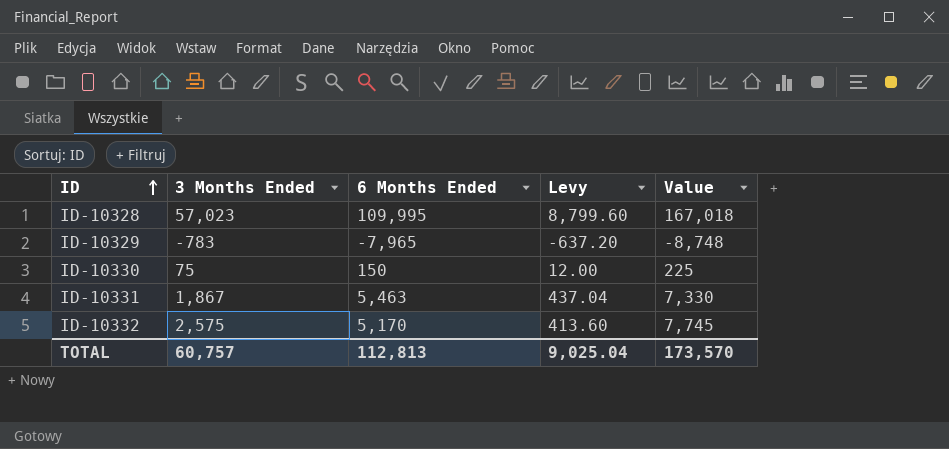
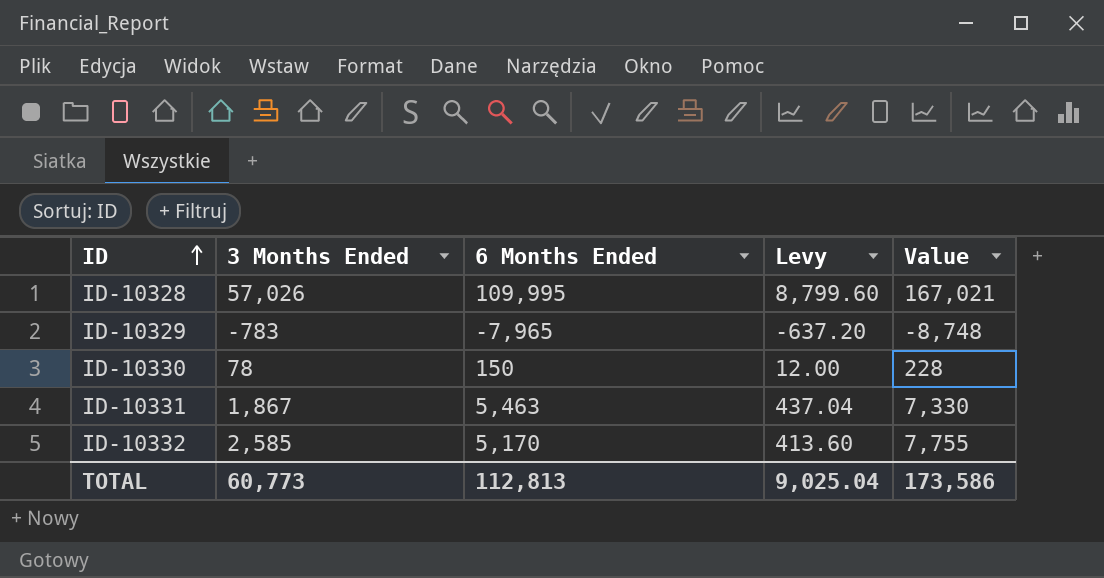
ID-10328 | 3 Months Ended: 57,023 -> 57,026
ID-10328 | Value: 167,018 -> 167,021
ID-10330 | 3 Months Ended: 75 -> 78
ID-10330 | Value: 225 -> 228
ID-10332 | 3 Months Ended: 2,575 -> 2,585
ID-10332 | Value: 7,745 -> 7,755
TOTAL | 3 Months Ended: 60,757 -> 60,773
TOTAL | Value: 173,570 -> 173,586

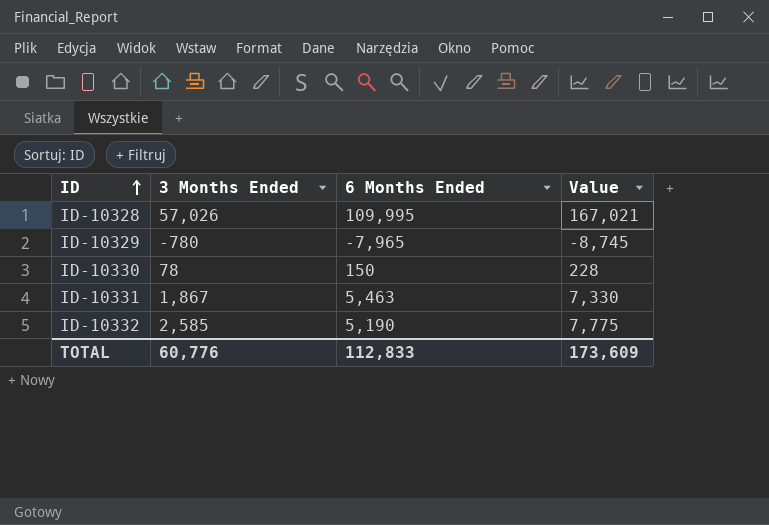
column Levy | formula: [6 Months Ended] * 0.08 -> none
ID-10329 | 3 Months Ended: -783 -> -780
ID-10329 | Value: -8,748 -> -8,745
ID-10332 | 6 Months Ended: 5,170 -> 5,190
ID-10332 | Value: 7,755 -> 7,775
TOTAL | 3 Months Ended: 60,773 -> 60,776
TOTAL | 6 Months Ended: 112,813 -> 112,833
TOTAL | Value: 173,586 -> 173,609

